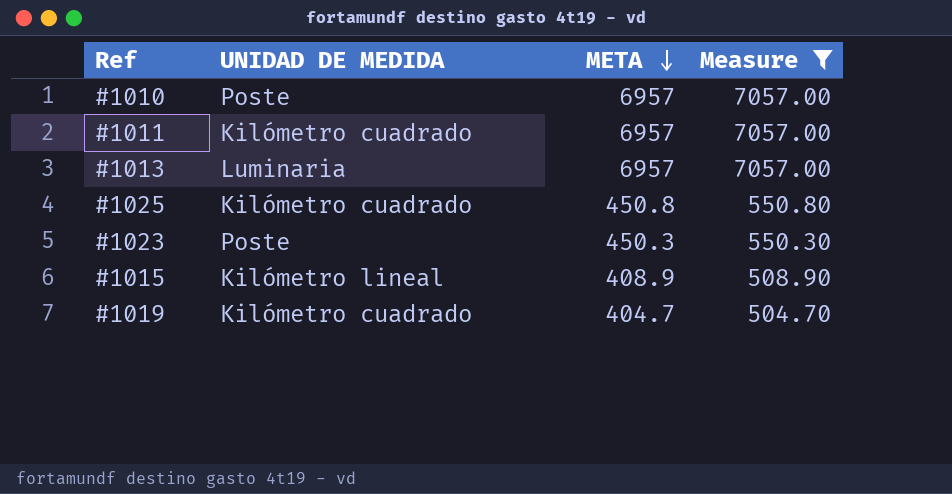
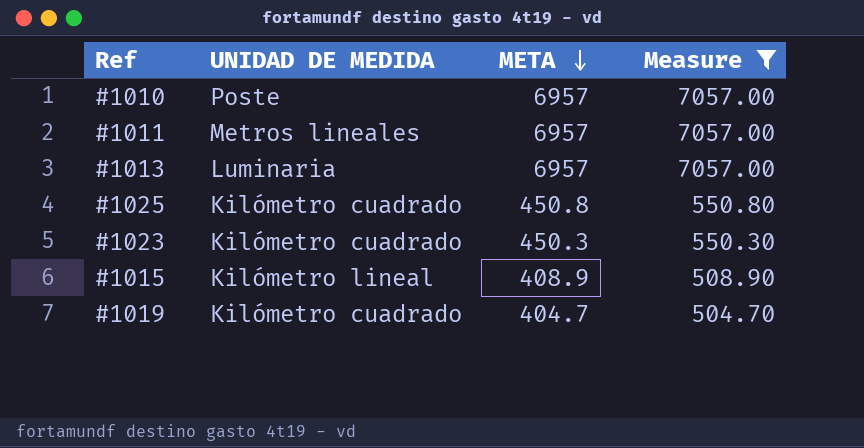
#1011 | UNIDAD DE MEDIDA: Kilómetro cuadrado -> Metros lineales
#1023 | UNIDAD DE MEDIDA: Poste -> Kilómetro cuadrado

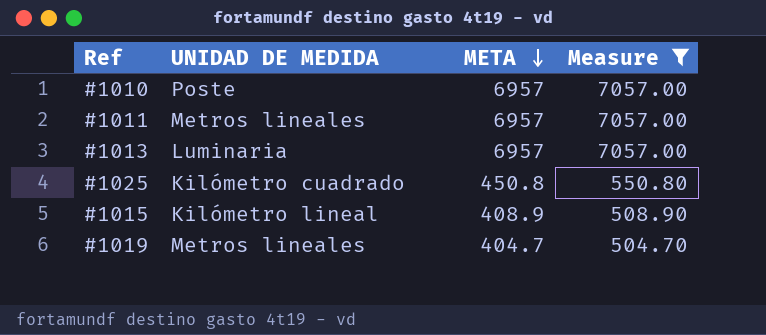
row #1023: Kilómetro cuadrado | 450.3 | 550.30 -> none
#1019 | UNIDAD DE MEDIDA: Kilómetro cuadrado -> Metros lineales

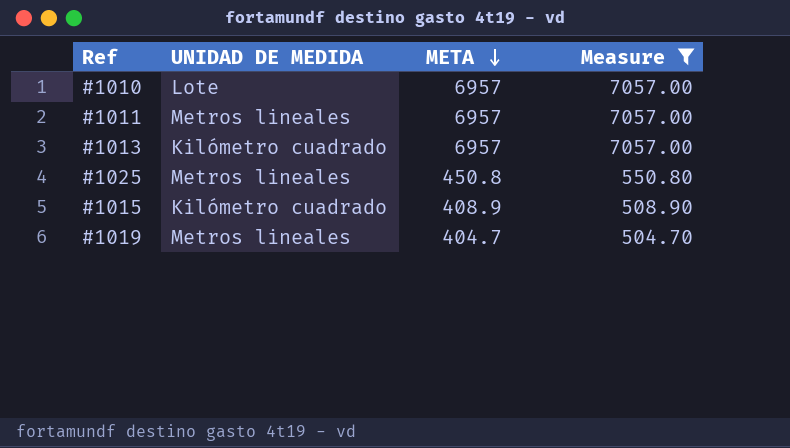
#1010 | UNIDAD DE MEDIDA: Poste -> Lote
#1013 | UNIDAD DE MEDIDA: Luminaria -> Kilómetro cuadrado
#1025 | UNIDAD DE MEDIDA: Kilómetro cuadrado -> Metros lineales
#1015 | UNIDAD DE MEDIDA: Kilómetro lineal -> Kilómetro cuadrado

